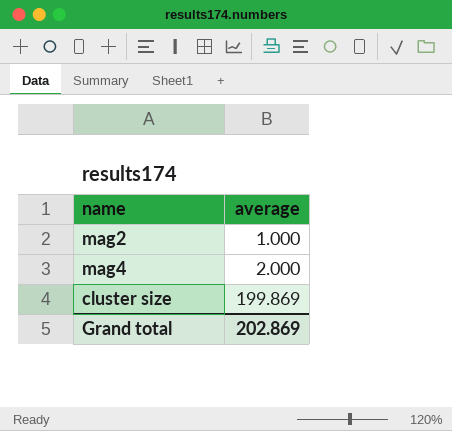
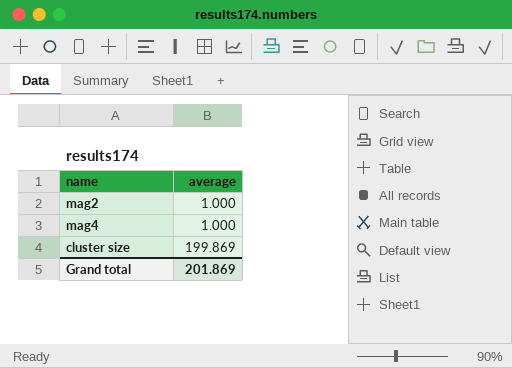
mag4 | average: 2.000 -> 1.000
Grand total | average: 202.869 -> 201.869

